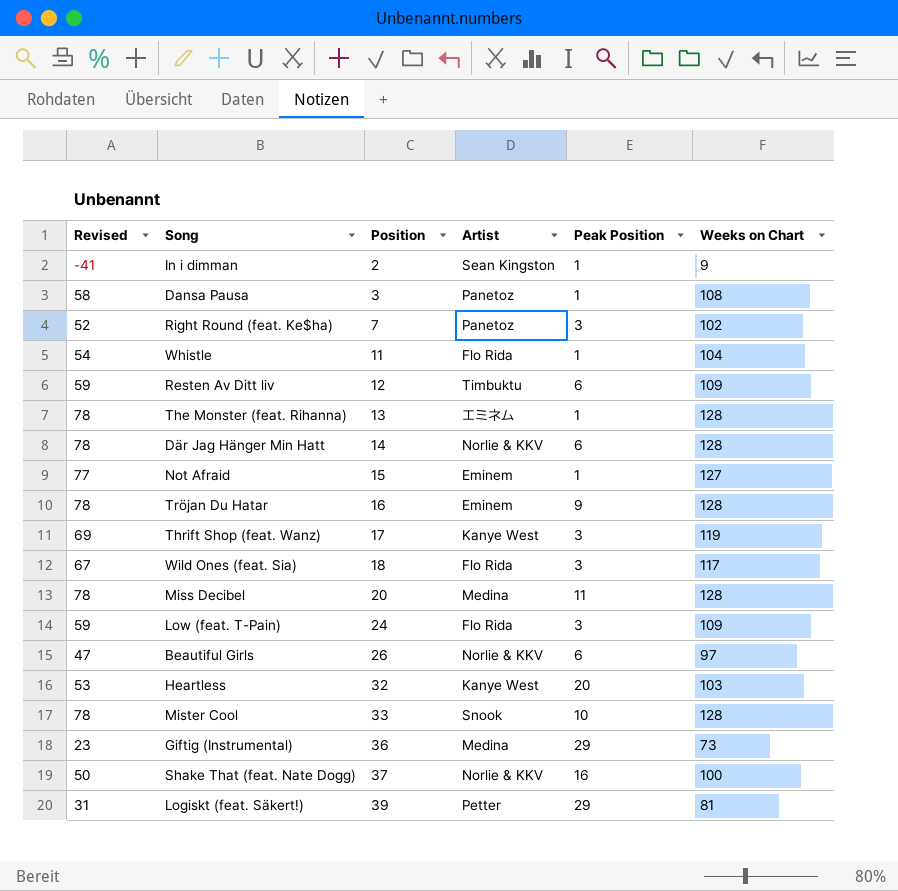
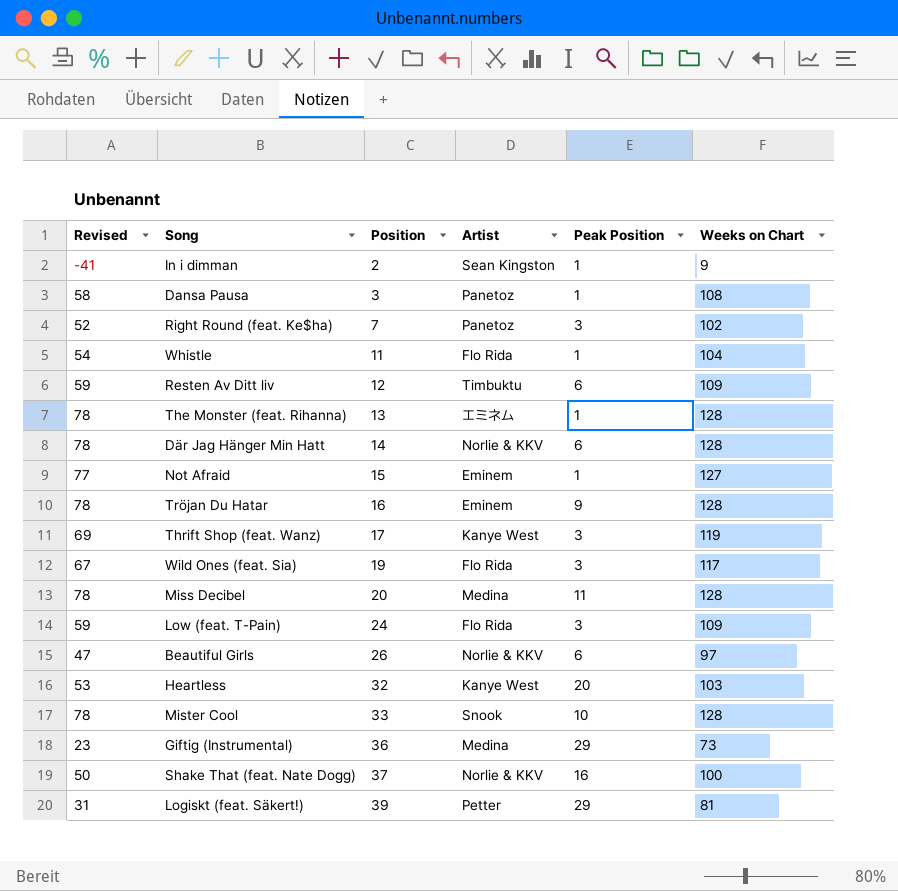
Wild Ones (feat. Sia) | Position: 18 -> 19

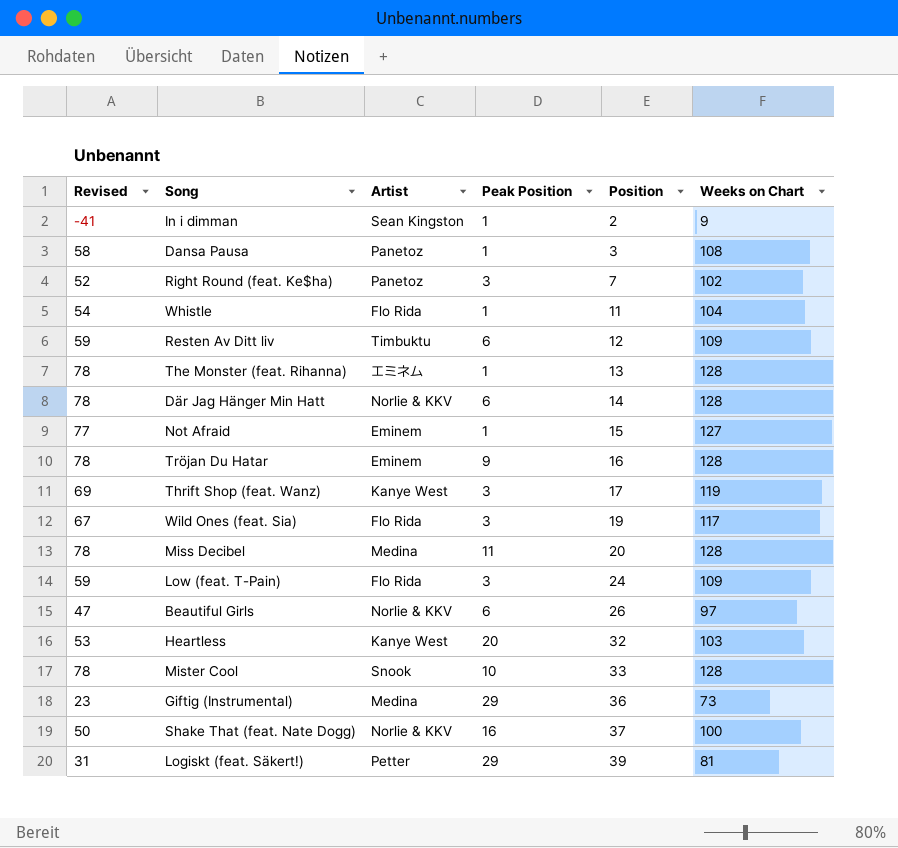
column Position | position: 3 -> 5

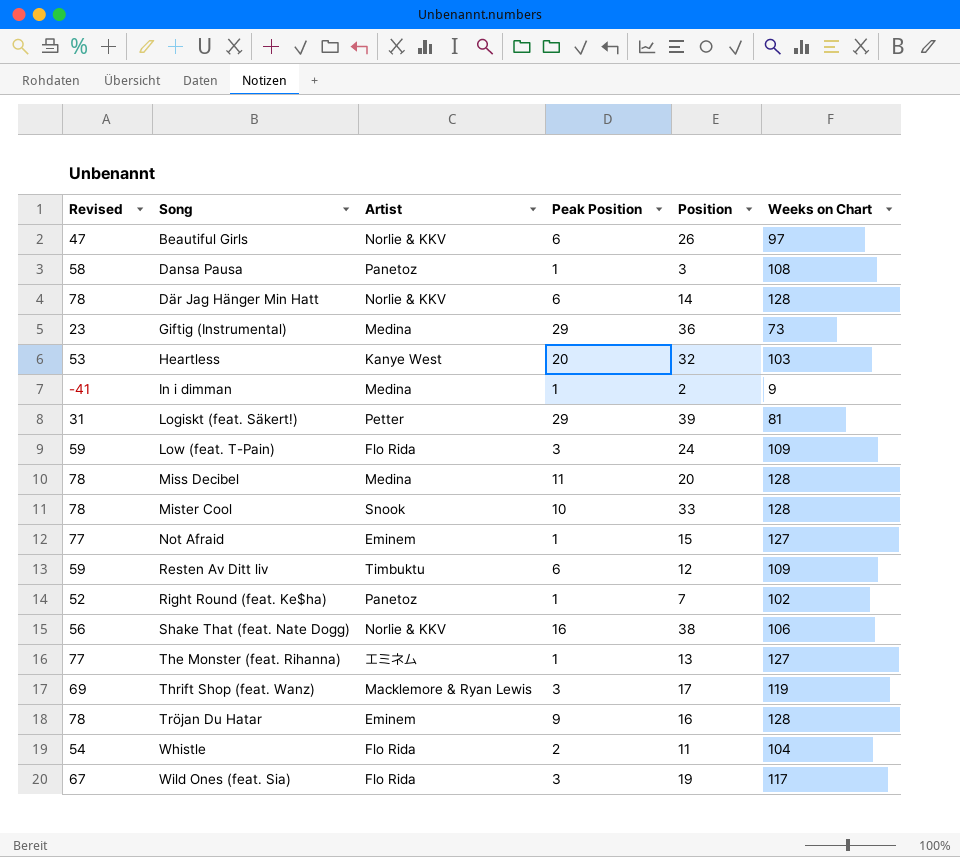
row order: Position ascending -> Song ascending
In i dimman | Artist: Sean Kingston -> Medina
Right Round (feat. Ke$ha) | Peak Position: 3 -> 1
Shake That (feat. Nate Dogg) | Revised: 50 -> 56
Shake That (feat. Nate Dogg) | Position: 37 -> 38
Shake That (feat. Nate Dogg) | Weeks on Chart: 100 -> 106
The Monster (feat. Rihanna) | Revised: 78 -> 77
The Monster (feat. Rihanna) | Weeks on Chart: 128 -> 127
Thrift Shop (feat. Wanz) | Artist: Kanye West -> Macklemore & Ryan Lewis
Whistle | Peak Position: 1 -> 2

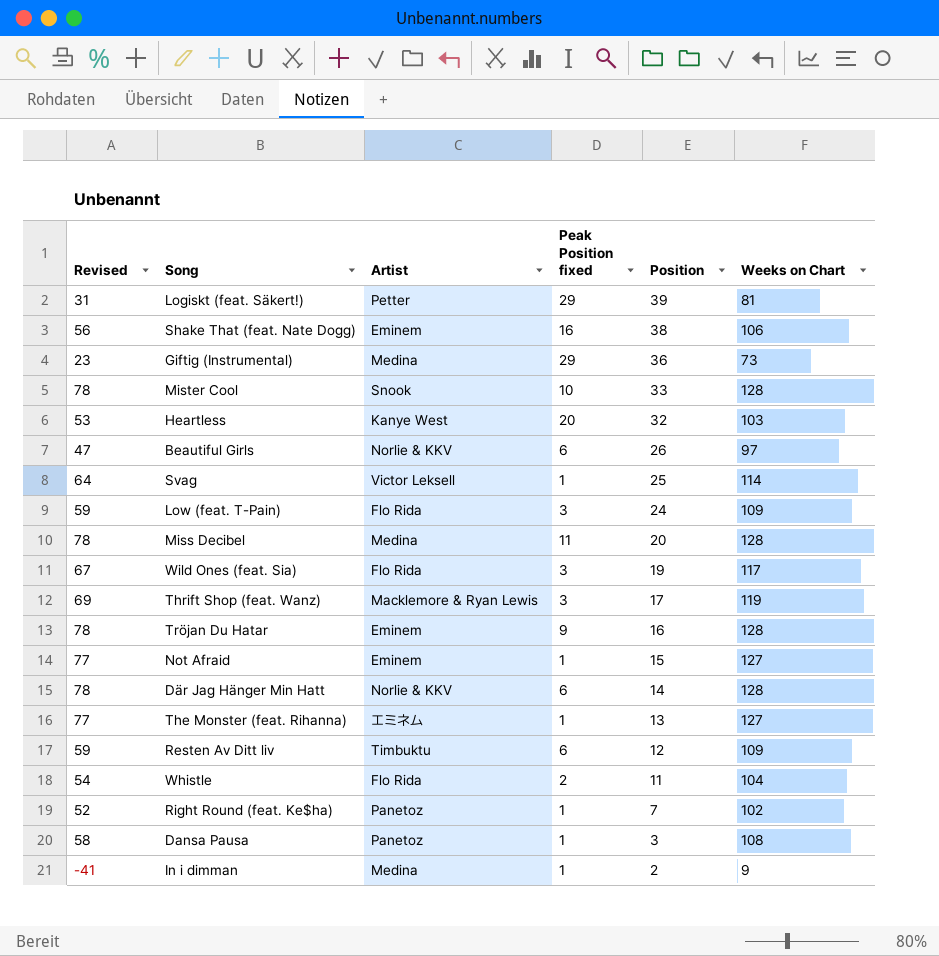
row order: Song ascending -> Position descending
column name: Peak Position -> Peak Position fixed
Shake That (feat. Nate Dogg) | Artist: Norlie & KKV -> Eminem
row Svag: none -> 64 | Victor Leksell | 1 | 25 | 114

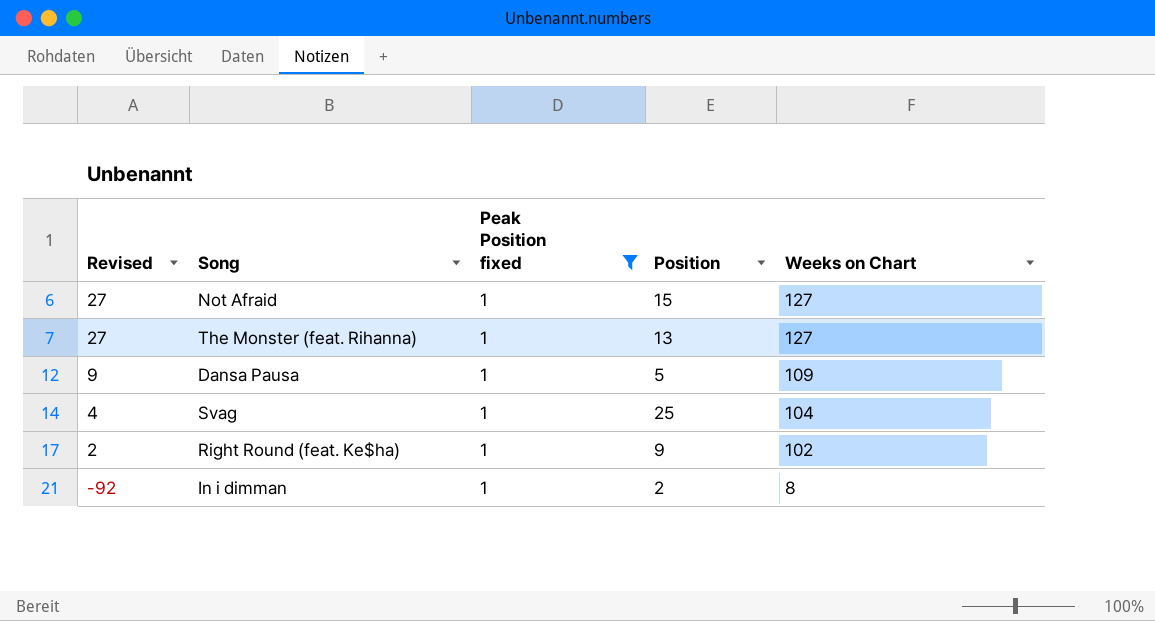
filter: none -> Peak Position fixed = 1
row order: Position descending -> Revised descending
column Artist | position: 3 -> none
column Revised | formula: [Weeks on Chart] - 50 -> [Weeks on Chart] - 100
Dansa Pausa | Position: 3 -> 5
Dansa Pausa | Weeks on Chart: 108 -> 109
Svag | Weeks on Chart: 114 -> 104
Right Round (feat. Ke$ha) | Position: 7 -> 9
In i dimman | Weeks on Chart: 9 -> 8

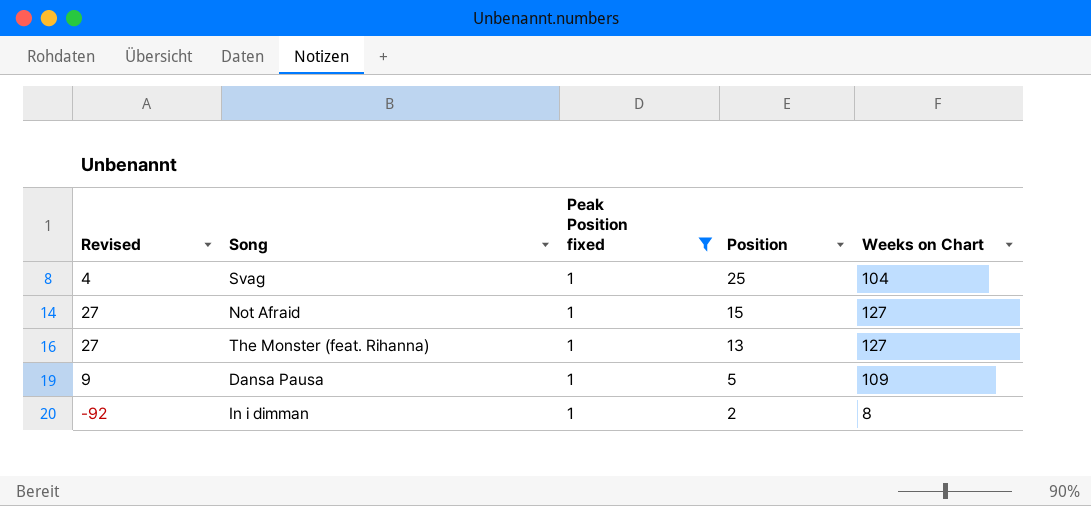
row order: Revised descending -> Position descending
row Right Round (feat. Ke$ha): 2 | 1 | 9 | 102 -> none

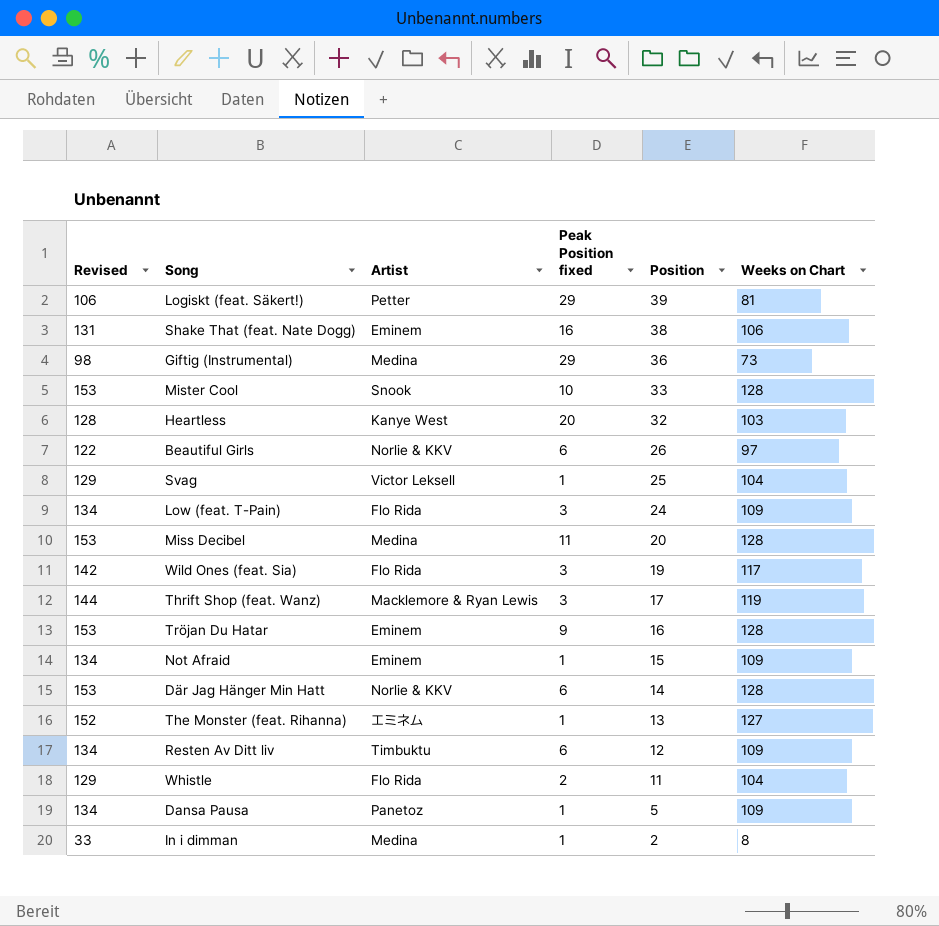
filter: Peak Position fixed = 1 -> none
column Revised | formula: [Weeks on Chart] - 100 -> [Weeks on Chart] + 25
column Artist | position: none -> 3
Not Afraid | Weeks on Chart: 127 -> 109

